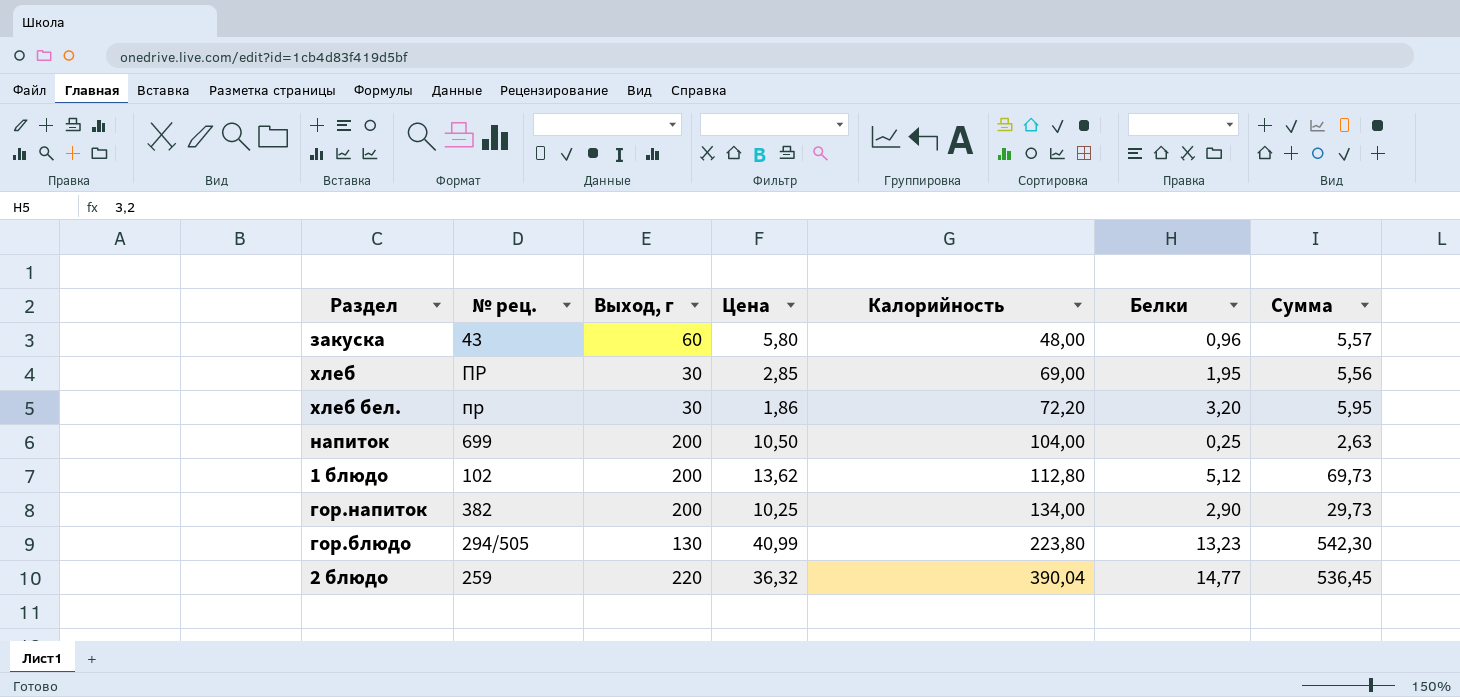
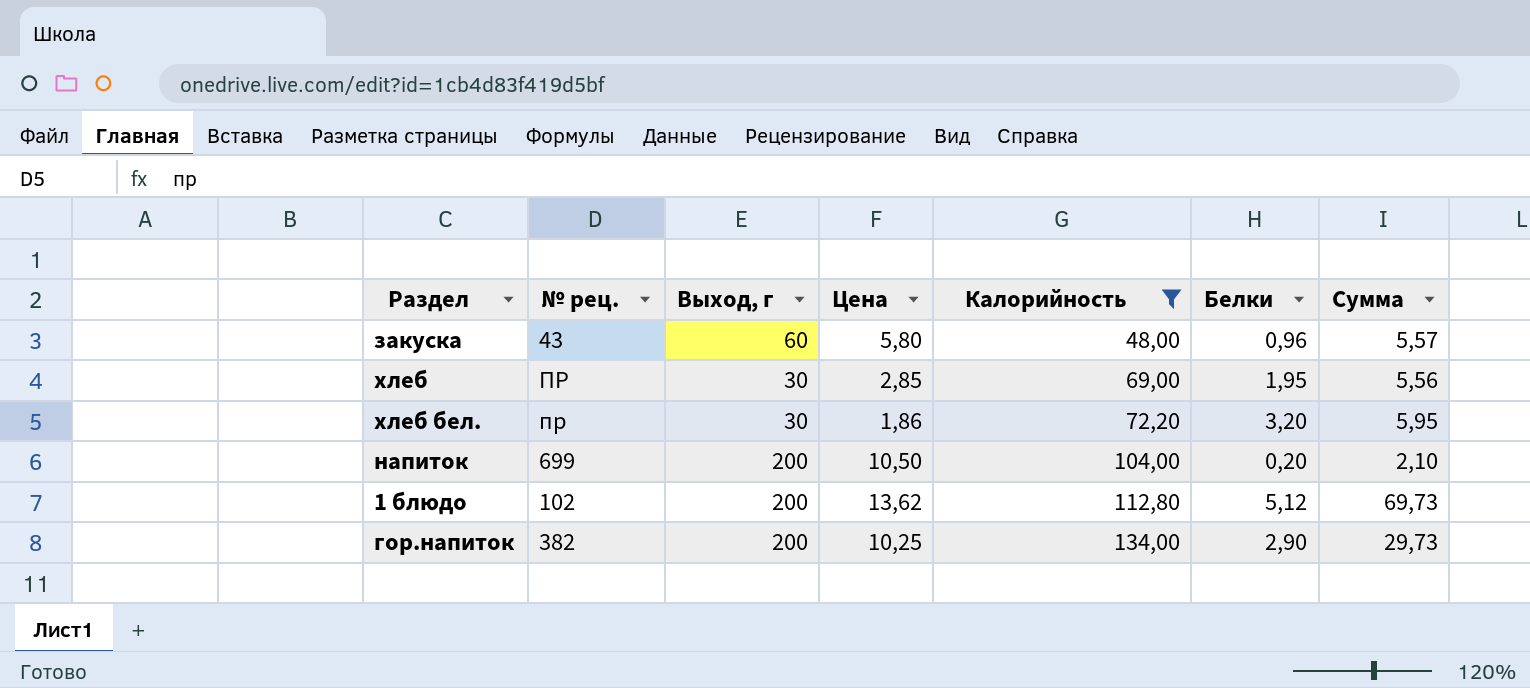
filter: none -> Калорийность <= 134,00
напиток | Белки: 0,25 -> 0,20
напиток | Сумма: 2,63 -> 2,10

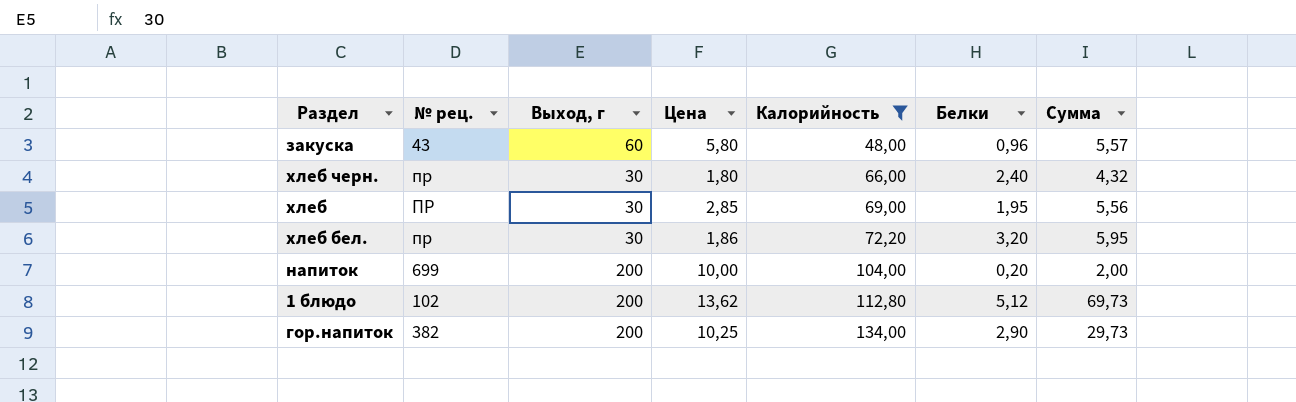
row хлеб черн.: none -> пр | 30 | 1,80 | 66,00 | 2,40 | 4,32
напиток | Цена: 10,50 -> 10,00
напиток | Сумма: 2,10 -> 2,00

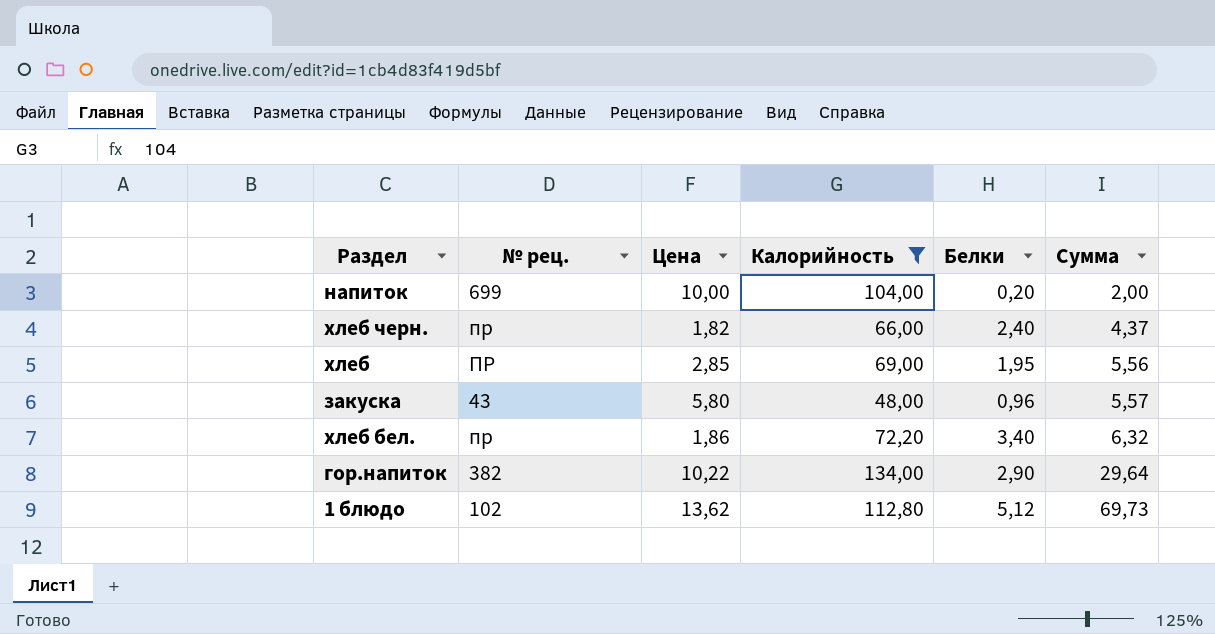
row order: Калорийность ascending -> Сумма ascending
column Выход, г | position: 3 -> none
хлеб черн. | Цена: 1,80 -> 1,82
хлеб черн. | Сумма: 4,32 -> 4,37
хлеб бел. | Белки: 3,20 -> 3,40
хлеб бел. | Сумма: 5,95 -> 6,32
гор.напиток | Цена: 10,25 -> 10,22
гор.напиток | Сумма: 29,73 -> 29,64

